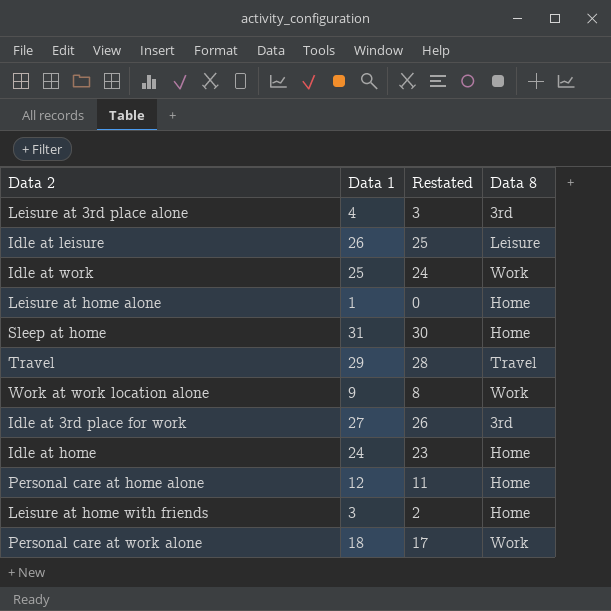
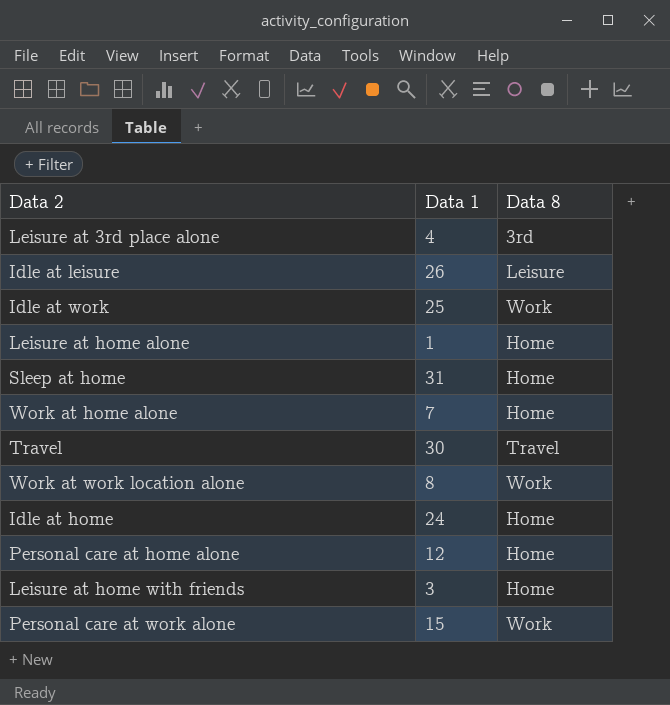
column Restated | formula: [Data 1] - 1 -> none
row Idle at 3rd place for work: 27 | 26 | 3rd -> none
row Work at home alone: none -> 7 | Home
Travel | Data 1: 29 -> 30
Work at work location alone | Data 1: 9 -> 8
Personal care at work alone | Data 1: 18 -> 15

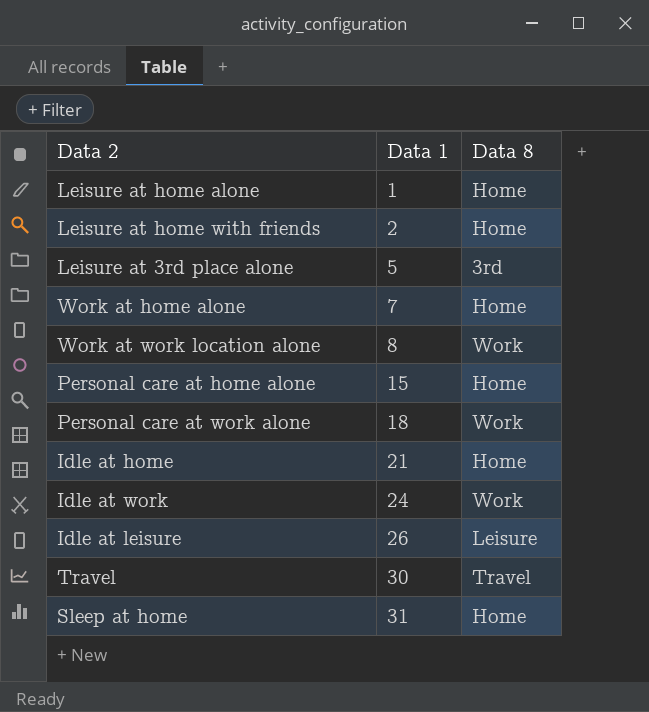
row order: none -> Data 1 ascending
Leisure at home with friends | Data 1: 3 -> 2
Leisure at 3rd place alone | Data 1: 4 -> 5
Personal care at home alone | Data 1: 12 -> 15
Personal care at work alone | Data 1: 15 -> 18
Idle at home | Data 1: 24 -> 21
Idle at work | Data 1: 25 -> 24

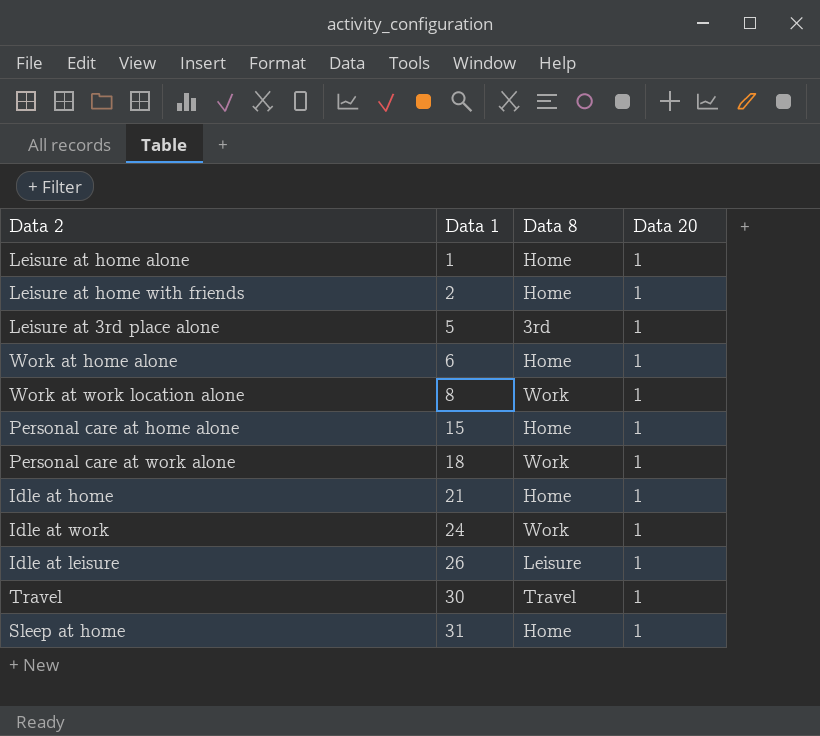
column Data 20 | position: none -> 4
Work at home alone | Data 1: 7 -> 6

